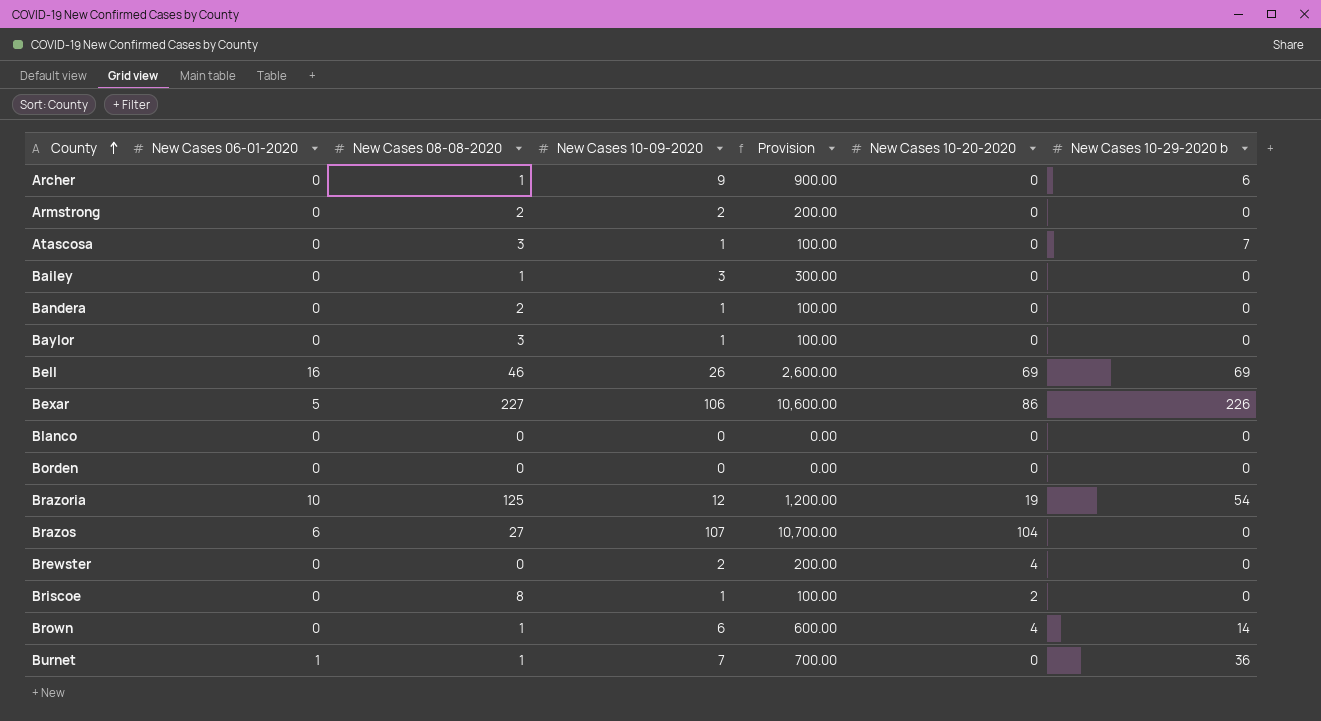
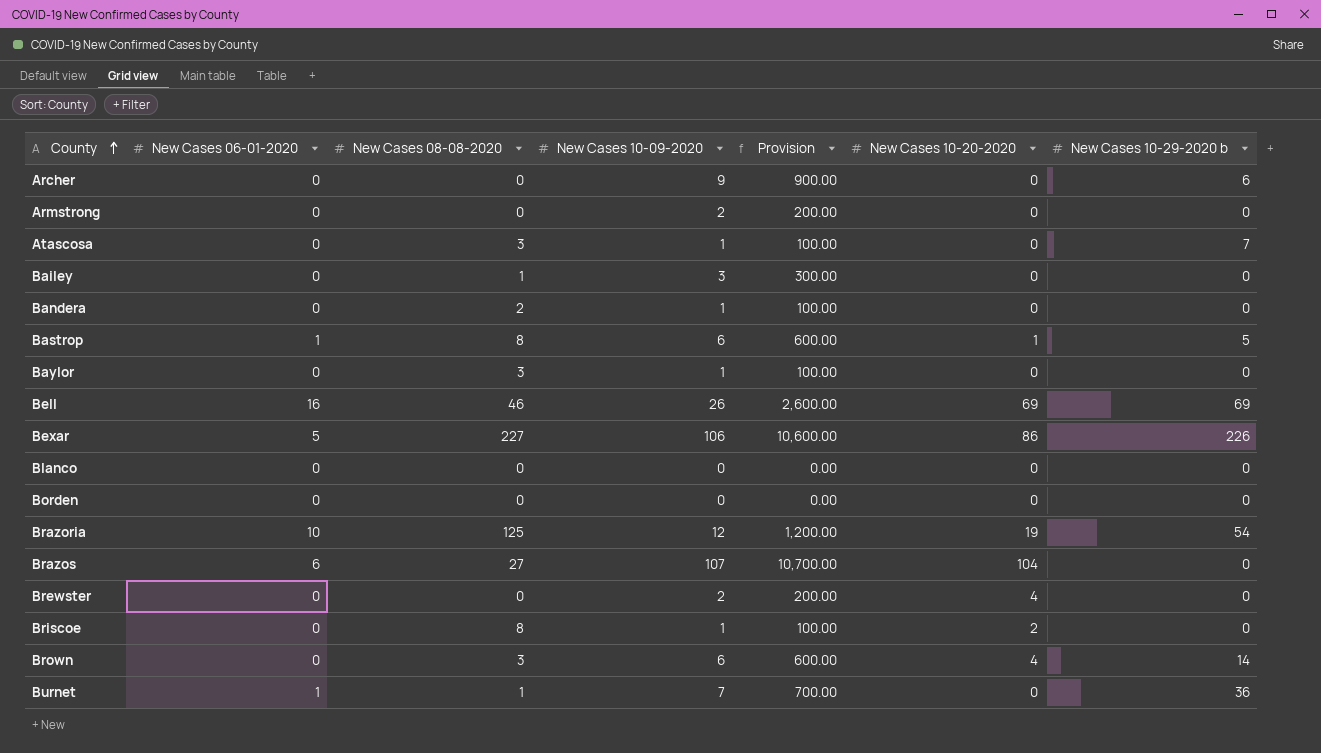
Archer | New Cases 08-08-2020: 1 -> 0
Armstrong | New Cases 08-08-2020: 2 -> 0
row Bastrop: none -> 1 | 8 | 6 | 600.00 | 1 | 5
Brown | New Cases 08-08-2020: 1 -> 3

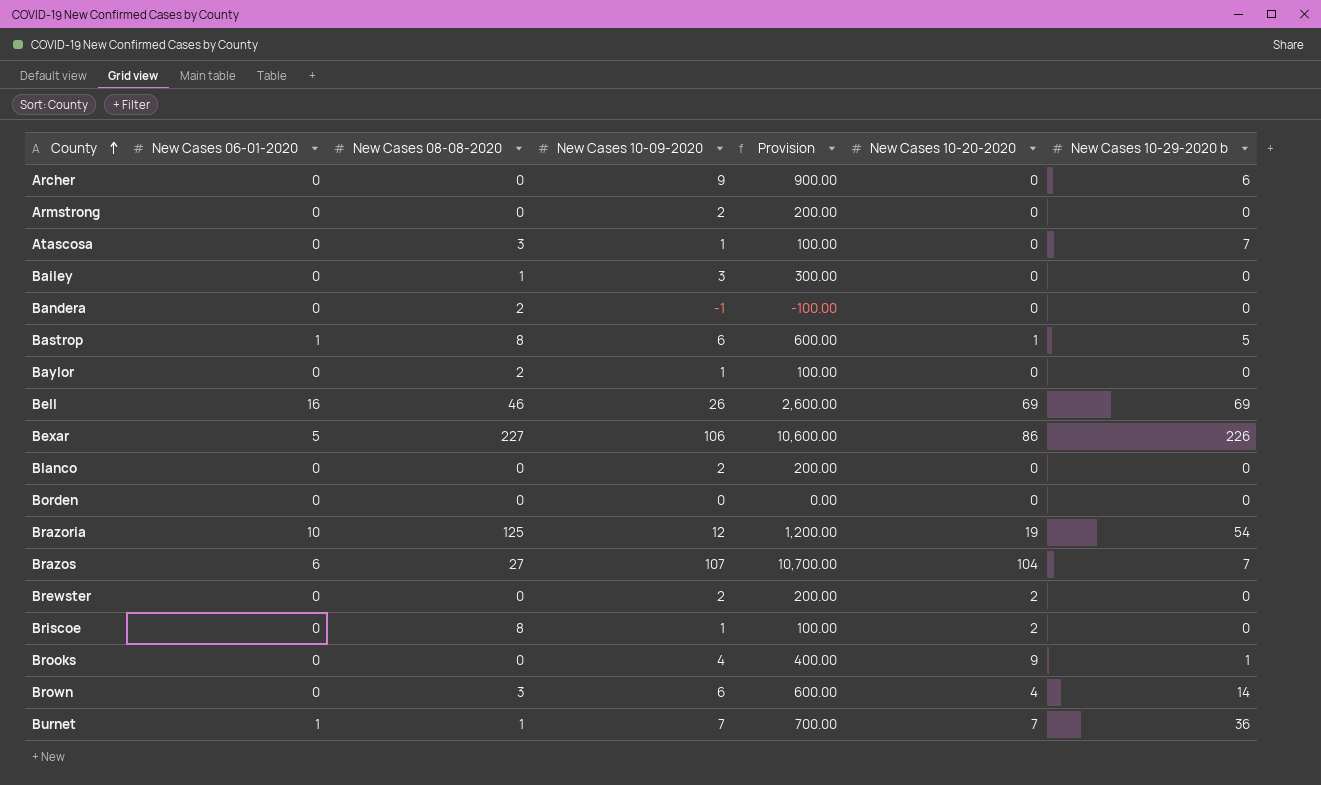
Bandera | New Cases 10-09-2020: 1 -> -1
Bandera | Provision: 100.00 -> -100.00
Baylor | New Cases 08-08-2020: 3 -> 2
Blanco | New Cases 10-09-2020: 0 -> 2
Blanco | Provision: 0.00 -> 200.00
Brazos | New Cases 10-29-2020 b: 0 -> 7
Brewster | New Cases 10-20-2020: 4 -> 2
row Brooks: none -> 0 | 0 | 4 | 400.00 | 9 | 1
Burnet | New Cases 10-20-2020: 0 -> 7

